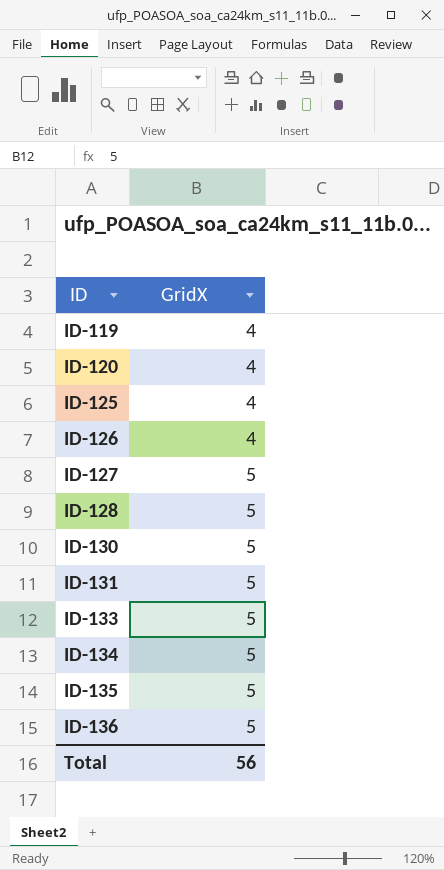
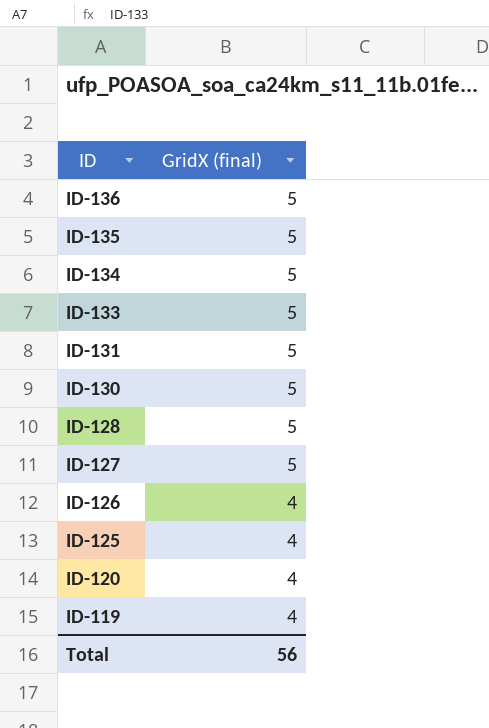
row order: ID ascending -> ID descending
column name: GridX -> GridX (final)

